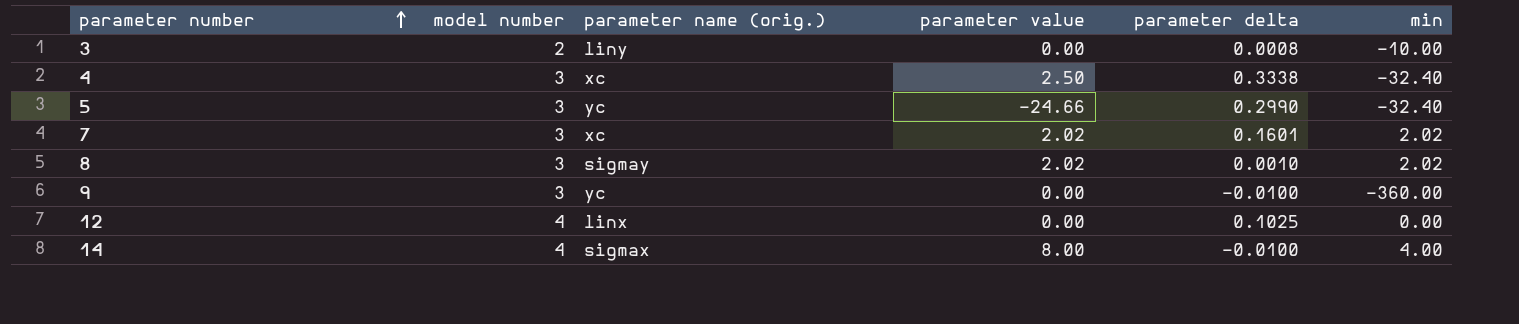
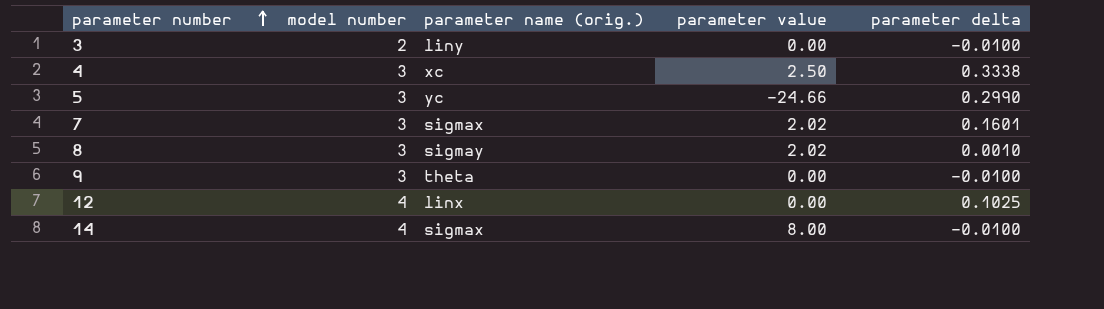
column min | position: 6 -> none
3 | parameter delta: 0.0008 -> -0.0100
7 | parameter name (orig.): xc -> sigmax
9 | parameter name (orig.): yc -> theta

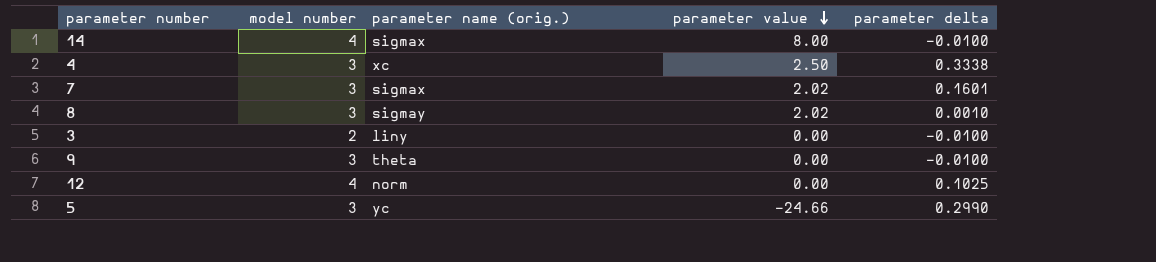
row order: parameter number ascending -> parameter value descending
12 | parameter name (orig.): linx -> norm

